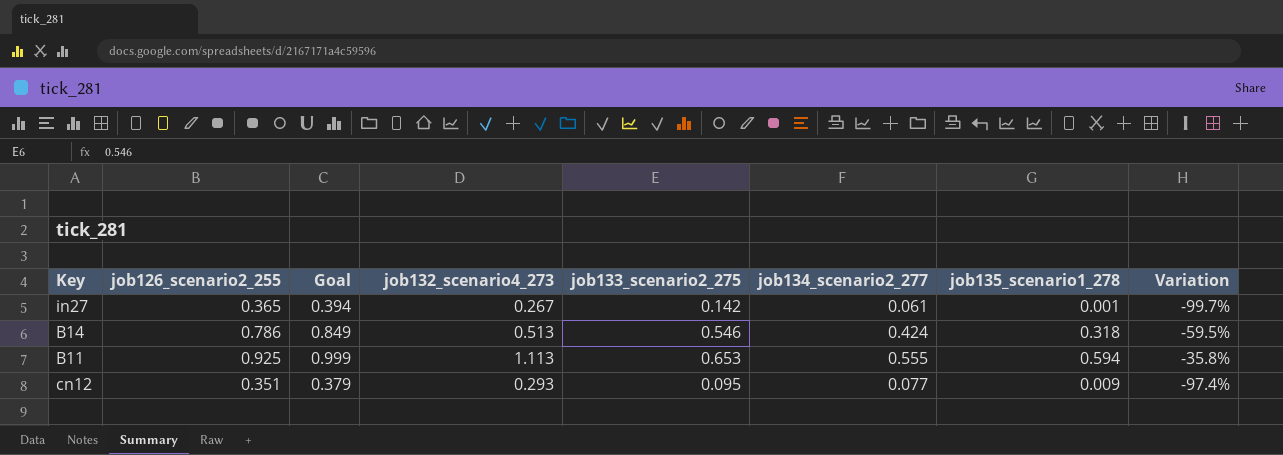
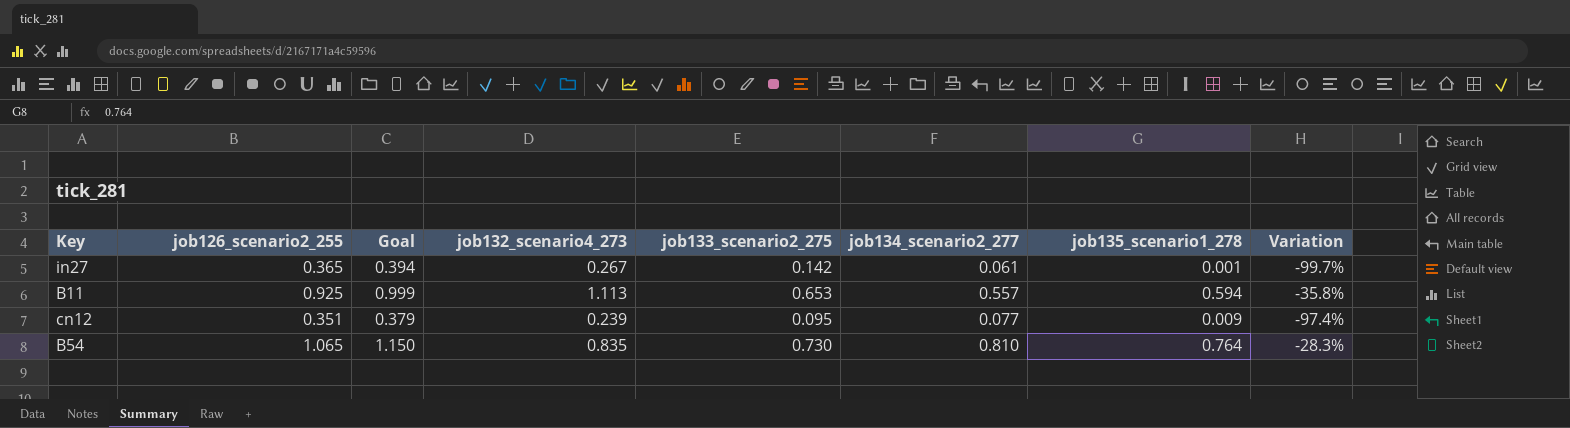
row B14: 0.786 | 0.849 | 0.513 | 0.546 | 0.424 | 0.318 | -59.5% -> none
B11 | job134_scenario2_277: 0.555 -> 0.557
cn12 | job132_scenario4_273: 0.293 -> 0.239
row B54: none -> 1.065 | 1.150 | 0.835 | 0.730 | 0.810 | 0.764 | -28.3%

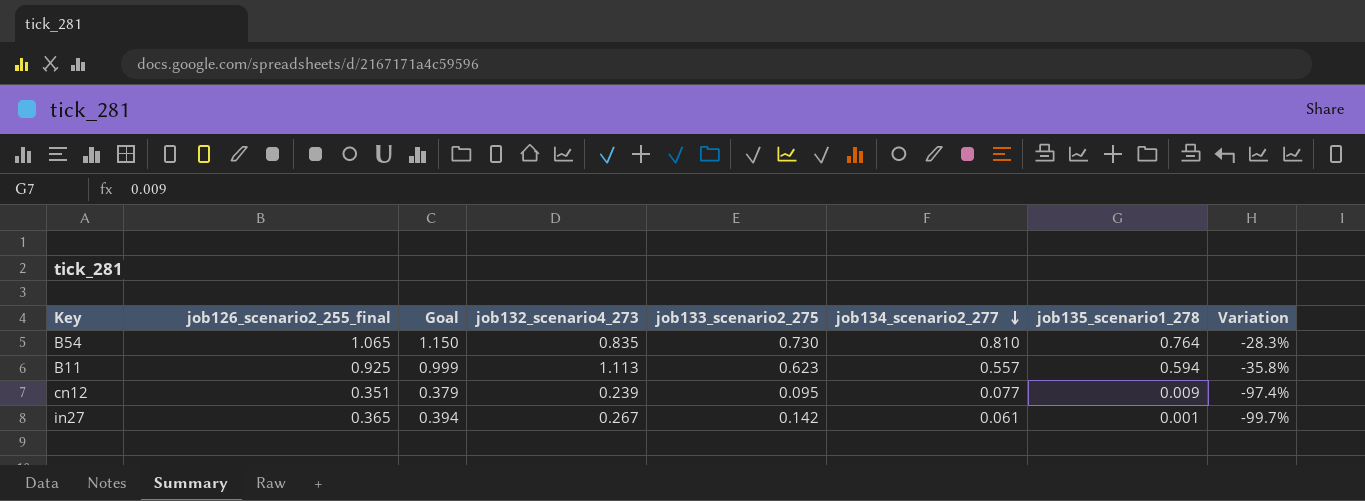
row order: none -> job134_scenario2_277 descending
column name: job126_scenario2_255 -> job126_scenario2_255_final
B11 | job133_scenario2_275: 0.653 -> 0.623

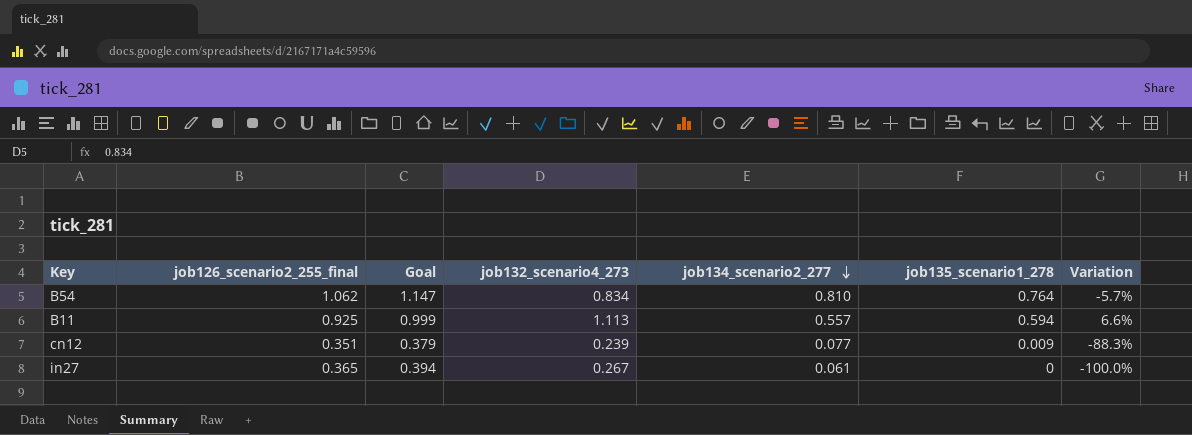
column job133_scenario2_275 | position: 5 -> none
column Variation | formula: ([job135_scenario1_278] - [job126_scenario2_255_final]) / [job126_scenario2_255_final] -> ([job135_scenario1_278] - [job134_scenario2_277]) / [job134_scenario2_277]
B54 | job126_scenario2_255_final: 1.065 -> 1.062
B54 | Goal: 1.150 -> 1.147
B54 | job132_scenario4_273: 0.835 -> 0.834
in27 | job135_scenario1_278: 0.001 -> 0

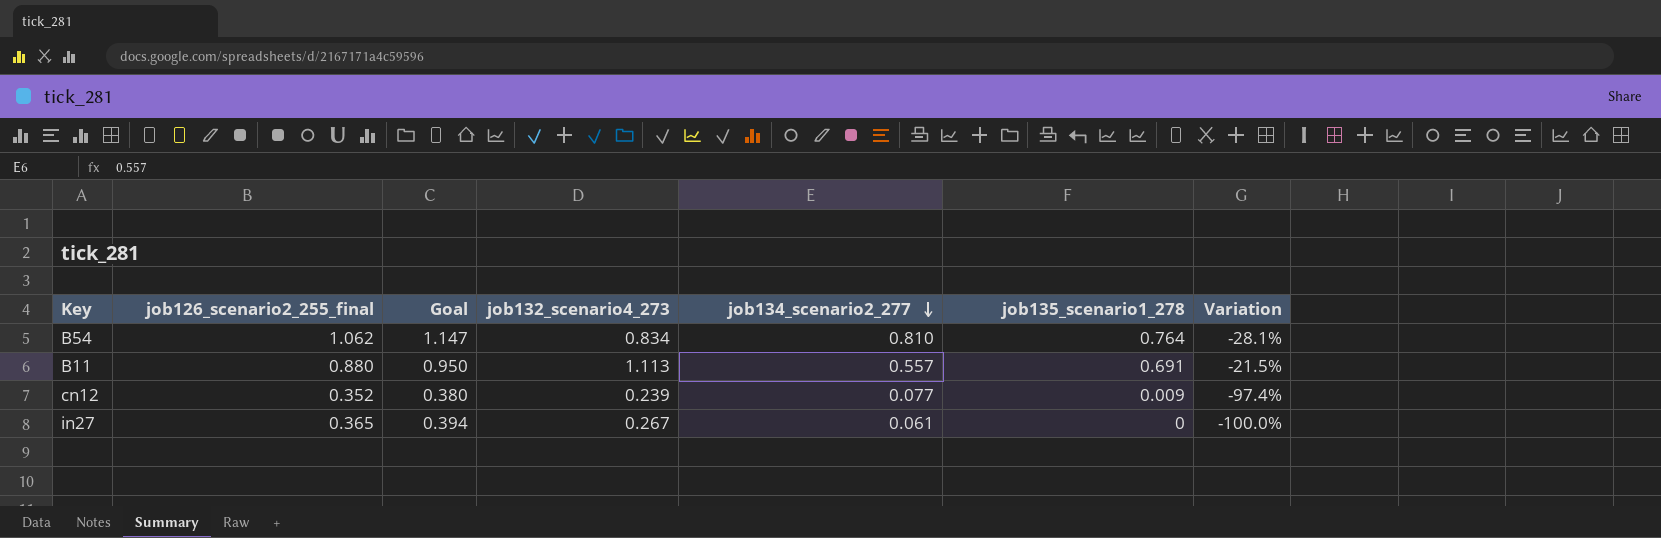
column Variation | formula: ([job135_scenario1_278] - [job134_scenario2_277]) / [job134_scenario2_277] -> ([job135_scenario1_278] - [job126_scenario2_255_final]) / [job126_scenario2_255_final]
B11 | job126_scenario2_255_final: 0.925 -> 0.880
B11 | Goal: 0.999 -> 0.950
B11 | job135_scenario1_278: 0.594 -> 0.691
cn12 | job126_scenario2_255_final: 0.351 -> 0.352
cn12 | Goal: 0.379 -> 0.380

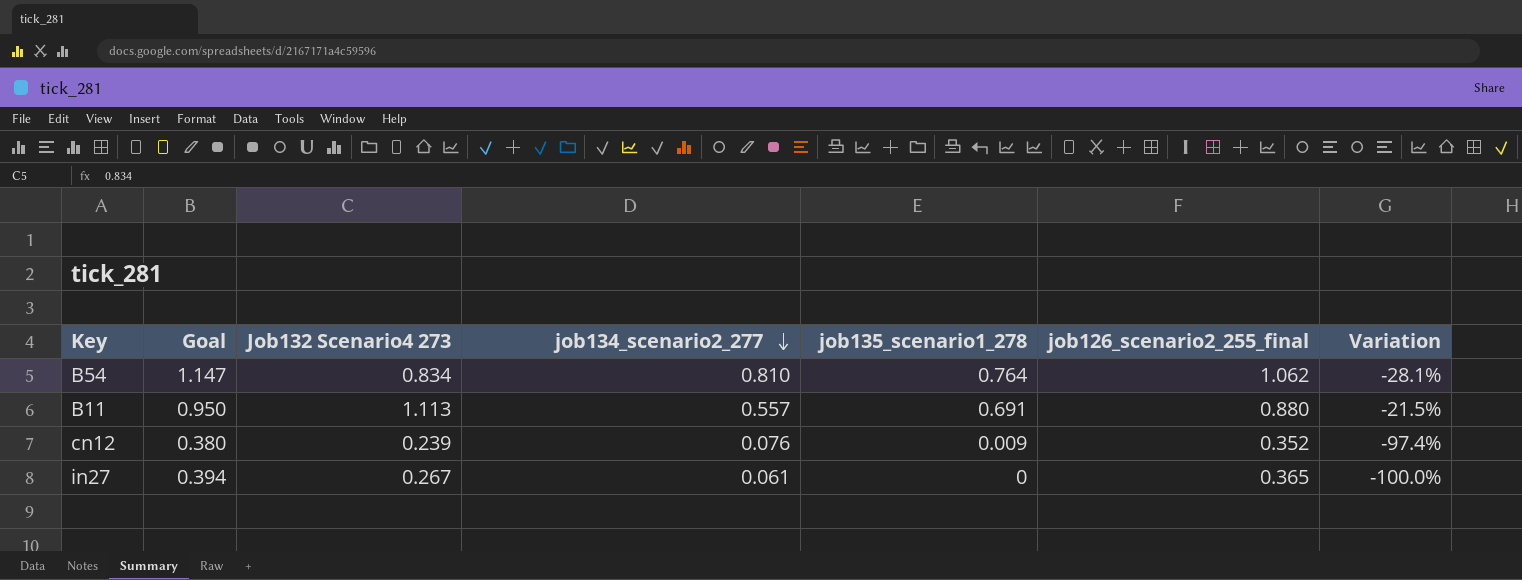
column name: job132_scenario4_273 -> Job132 Scenario4 273
column job126_scenario2_255_final | position: 2 -> 6
cn12 | job134_scenario2_277: 0.077 -> 0.076

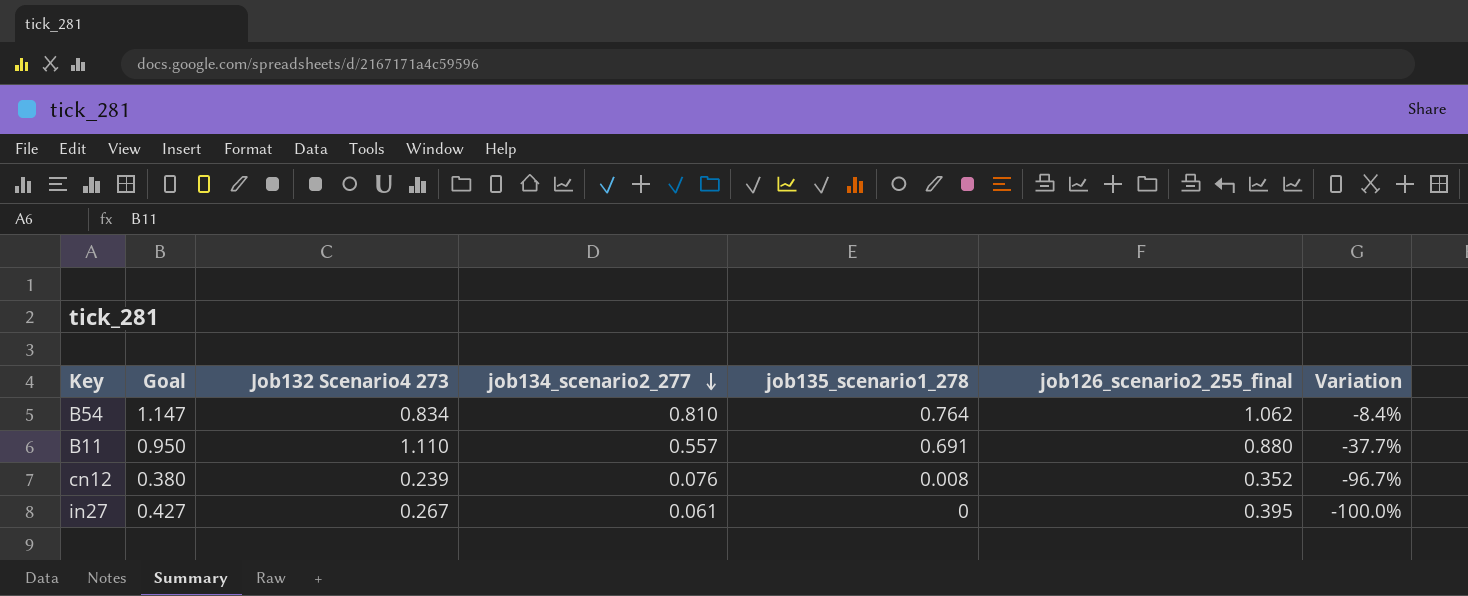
column Variation | formula: ([job135_scenario1_278] - [job126_scenario2_255_final]) / [job126_scenario2_255_final] -> ([job135_scenario1_278] - [Job132 Scenario4 273]) / [Job132 Scenario4 273]
B11 | Job132 Scenario4 273: 1.113 -> 1.110
cn12 | job135_scenario1_278: 0.009 -> 0.008
in27 | Goal: 0.394 -> 0.427
in27 | job126_scenario2_255_final: 0.365 -> 0.395

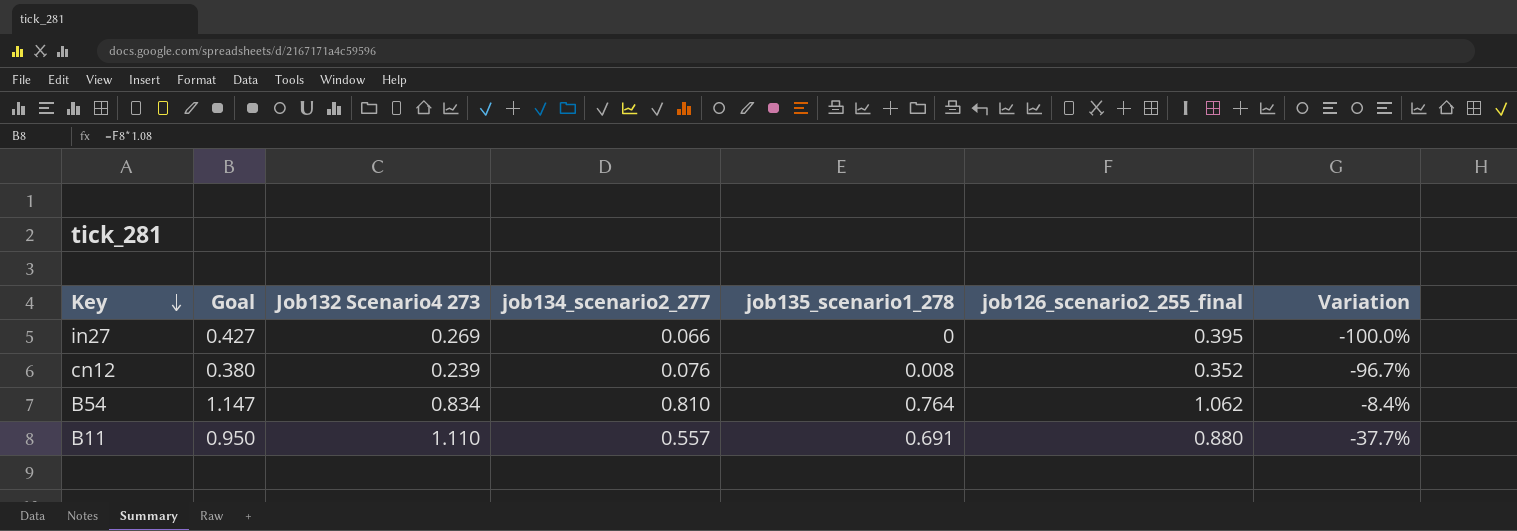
row order: job134_scenario2_277 descending -> Key descending
in27 | Job132 Scenario4 273: 0.267 -> 0.269
in27 | job134_scenario2_277: 0.061 -> 0.066

